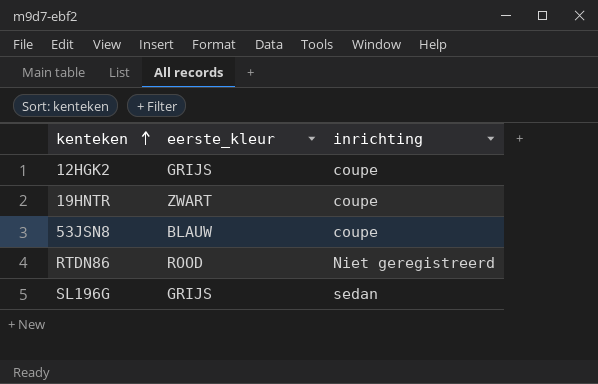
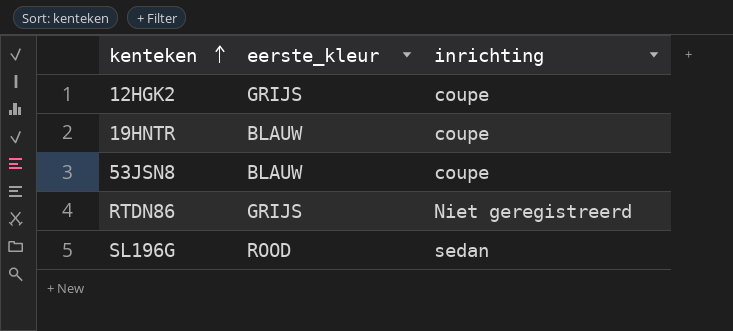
19HNTR | eerste_kleur: ZWART -> BLAUW
RTDN86 | eerste_kleur: ROOD -> GRIJS
SL196G | eerste_kleur: GRIJS -> ROOD

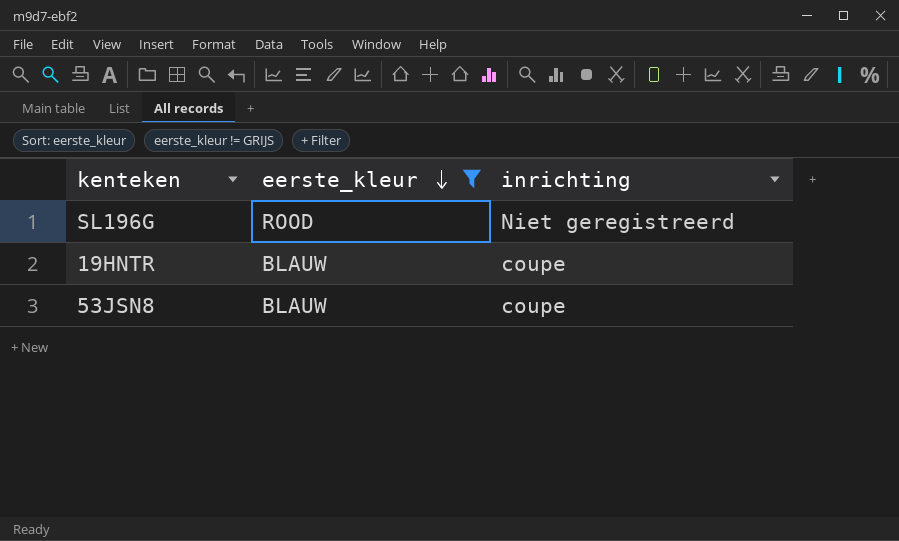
filter: none -> eerste_kleur != GRIJS
row order: kenteken ascending -> eerste_kleur descending
SL196G | inrichting: sedan -> Niet geregistreerd

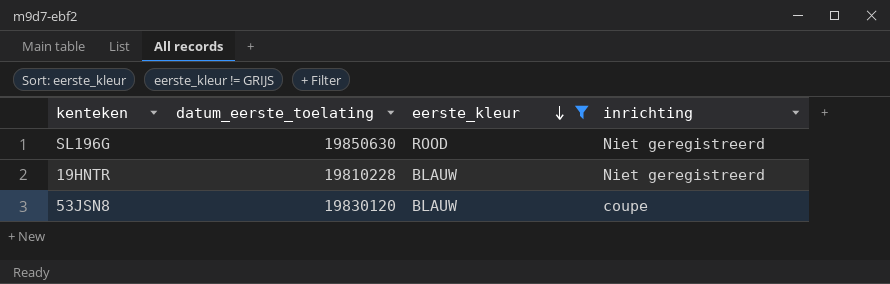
column datum_eerste_toelating | position: none -> 2
19HNTR | inrichting: coupe -> Niet geregistreerd

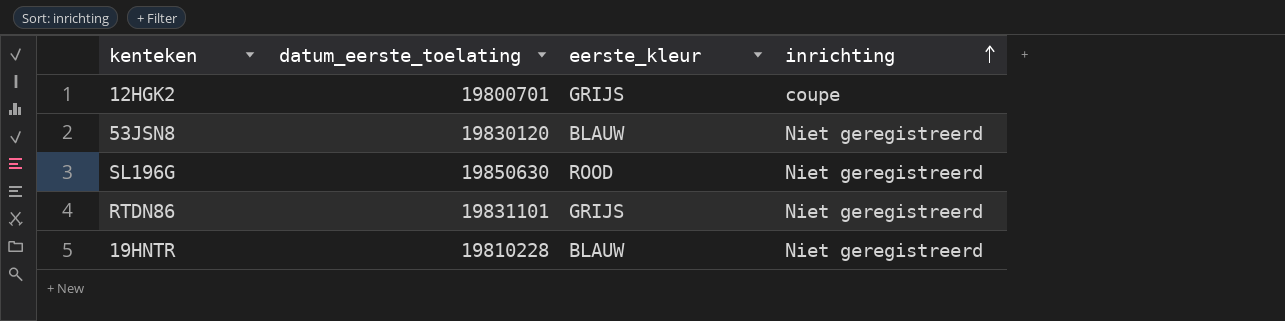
filter: eerste_kleur != GRIJS -> none
row order: eerste_kleur descending -> inrichting ascending
53JSN8 | inrichting: coupe -> Niet geregistreerd

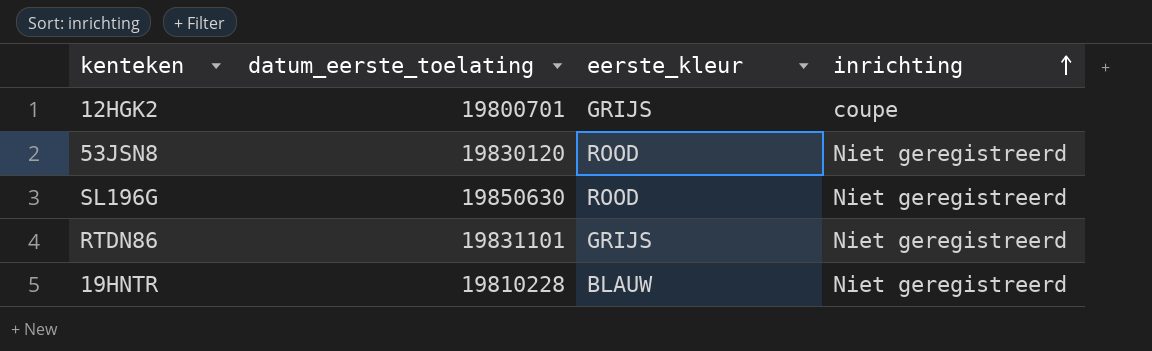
53JSN8 | eerste_kleur: BLAUW -> ROOD

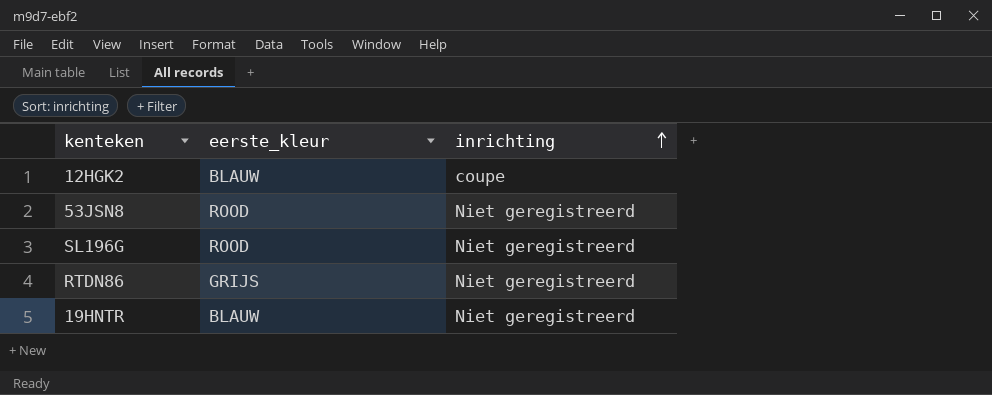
column datum_eerste_toelating | position: 2 -> none
12HGK2 | eerste_kleur: GRIJS -> BLAUW

